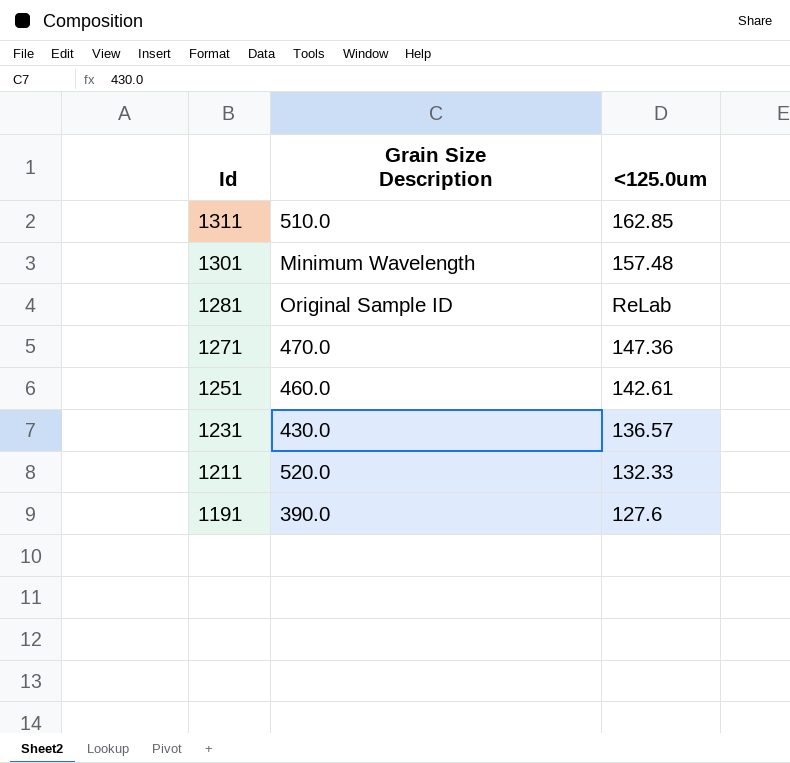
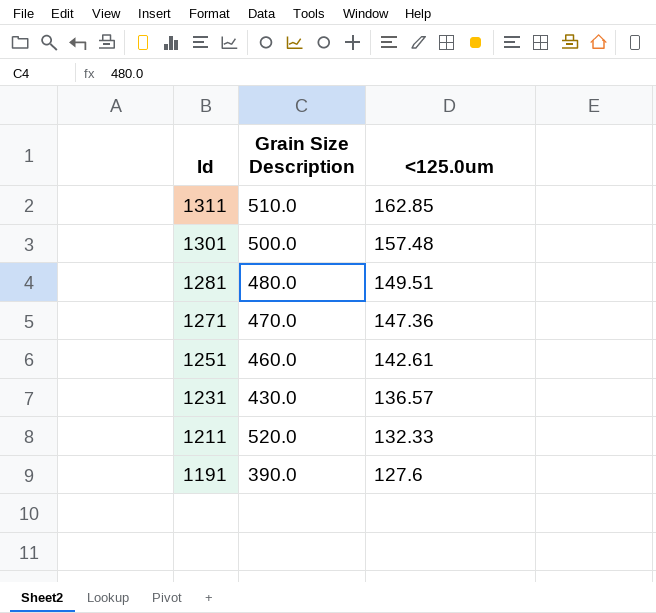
1301 | Grain Size Description: Minimum Wavelength -> 500.0
1281 | Grain Size Description: Original Sample ID -> 480.0
1281 | <125.0um: ReLab -> 149.51

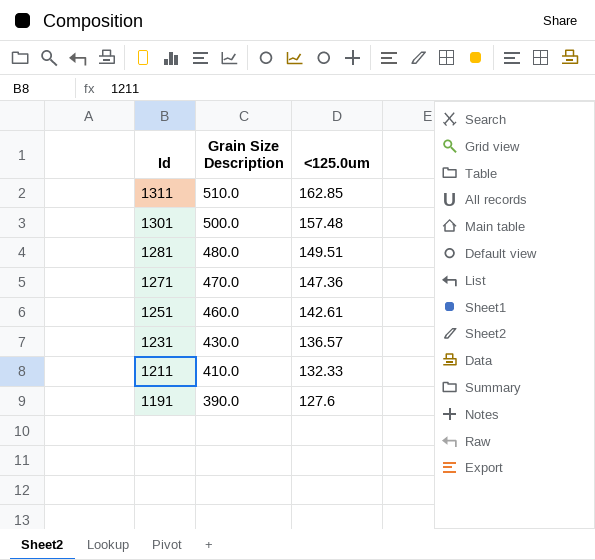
1211 | Grain Size Description: 520.0 -> 410.0

